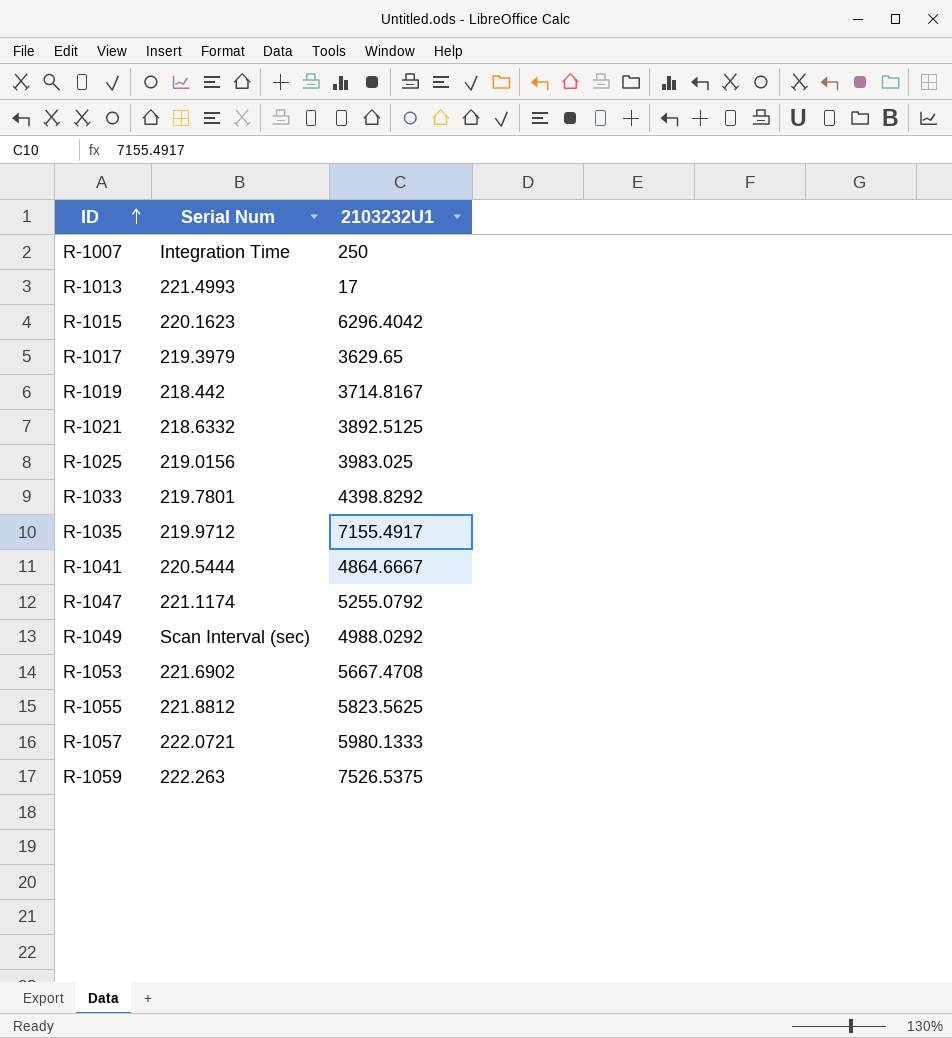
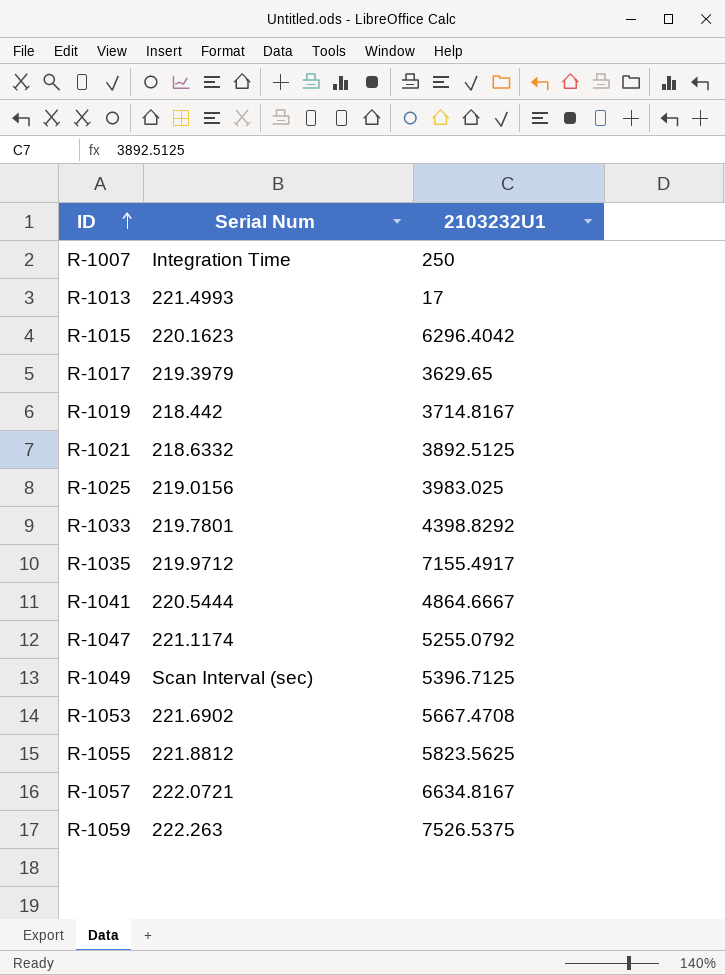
R-1049 | 2103232U1: 4988.0292 -> 5396.7125
R-1057 | 2103232U1: 5980.1333 -> 6634.8167

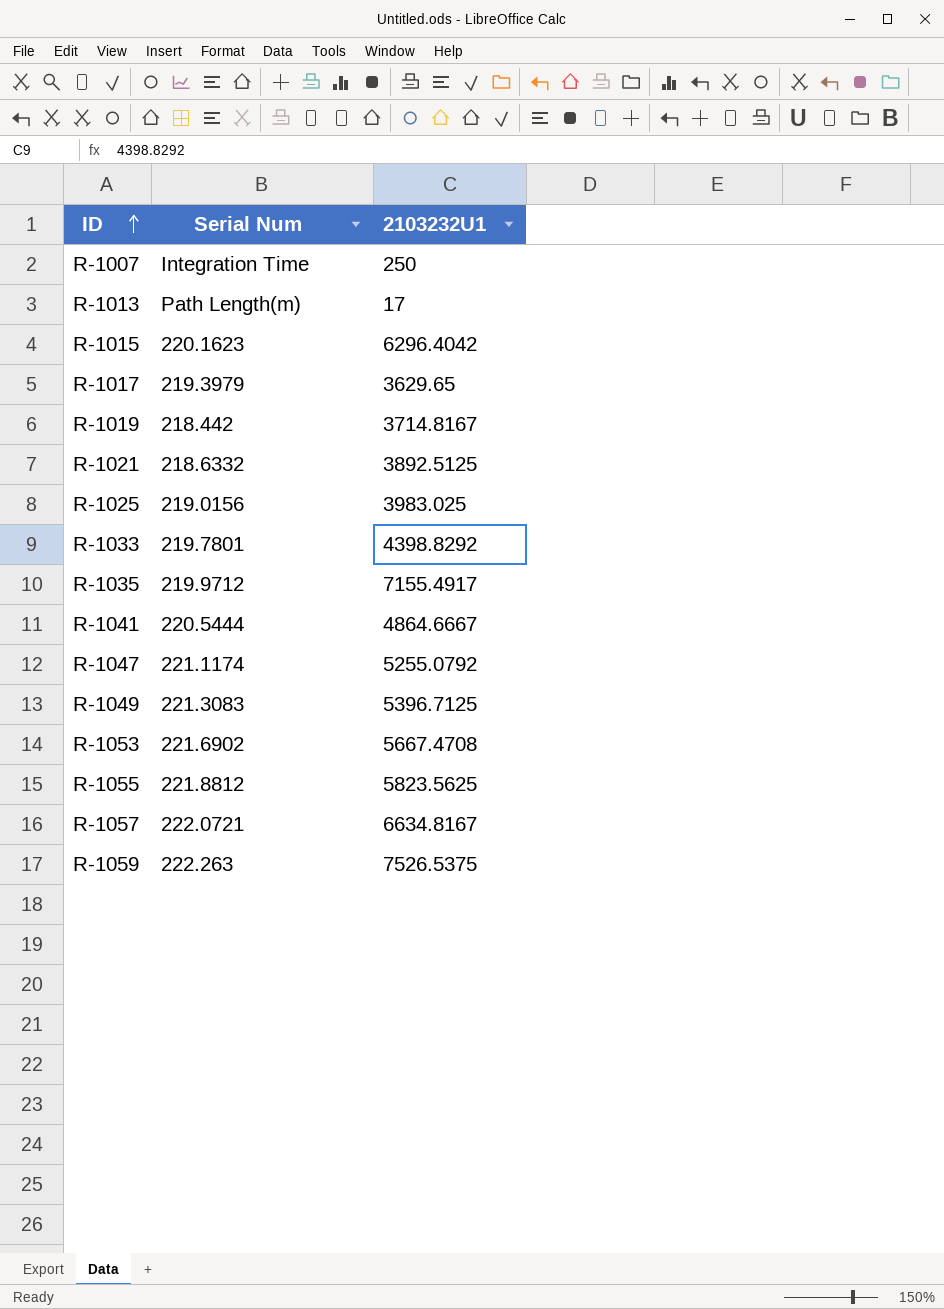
R-1013 | Serial Num: 221.4993 -> Path Length(m)
R-1049 | Serial Num: Scan Interval (sec) -> 221.3083

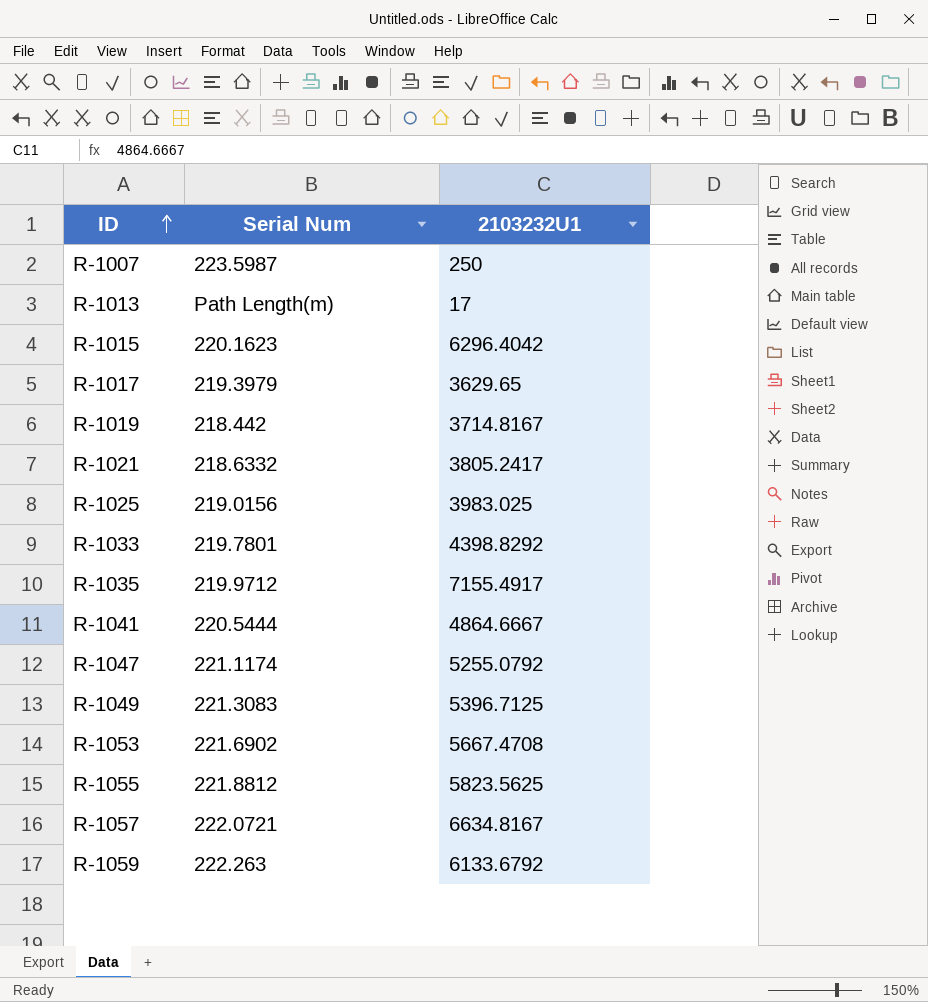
R-1007 | Serial Num: Integration Time -> 223.5987
R-1021 | 2103232U1: 3892.5125 -> 3805.2417
R-1059 | 2103232U1: 7526.5375 -> 6133.6792

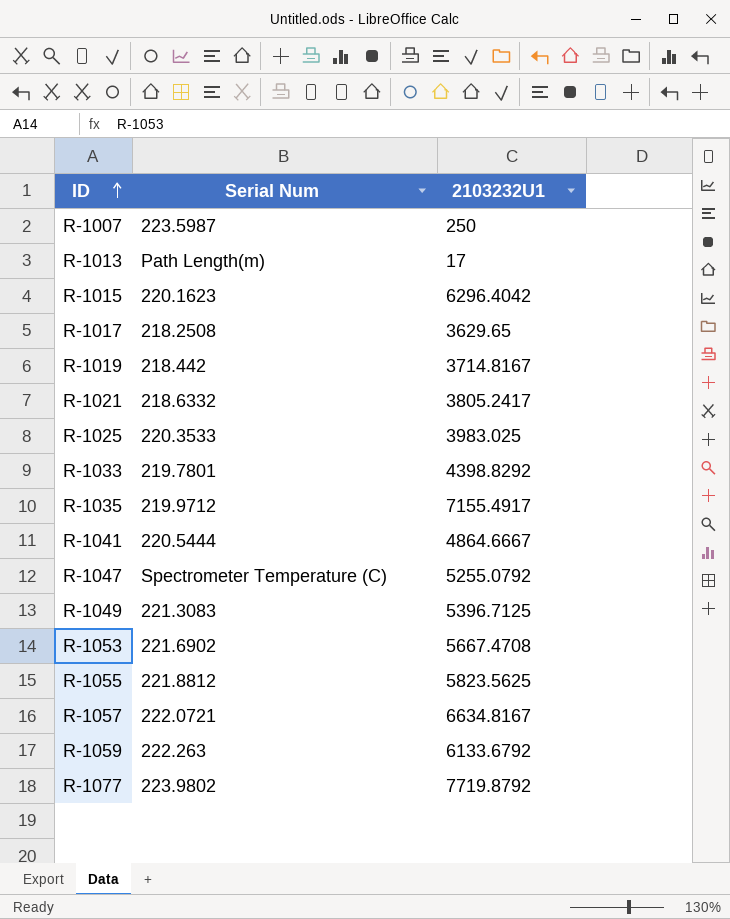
R-1017 | Serial Num: 219.3979 -> 218.2508
R-1025 | Serial Num: 219.0156 -> 220.3533
R-1047 | Serial Num: 221.1174 -> Spectrometer Temperature (C)
row R-1077: none -> 223.9802 | 7719.8792

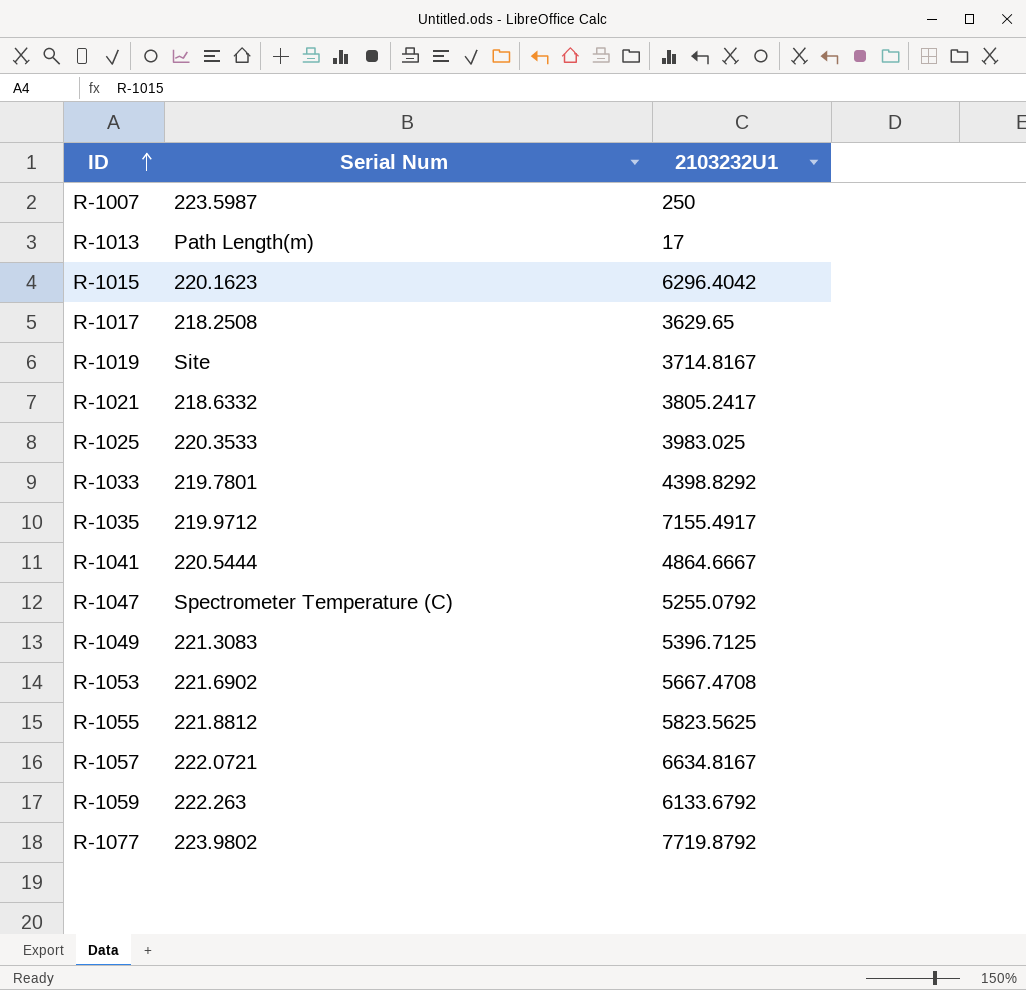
R-1019 | Serial Num: 218.442 -> Site

